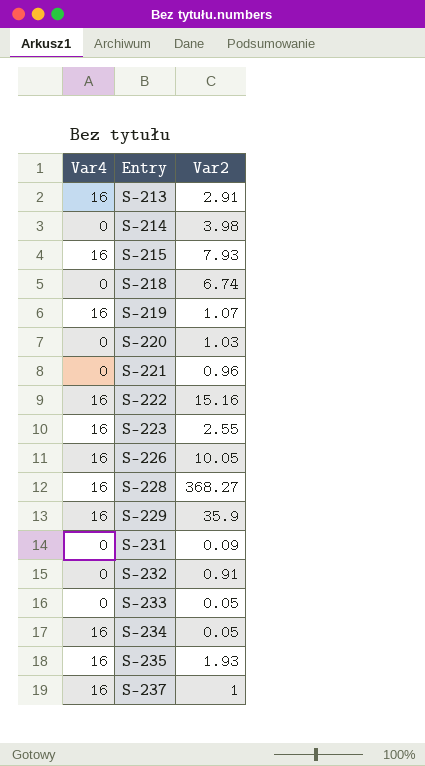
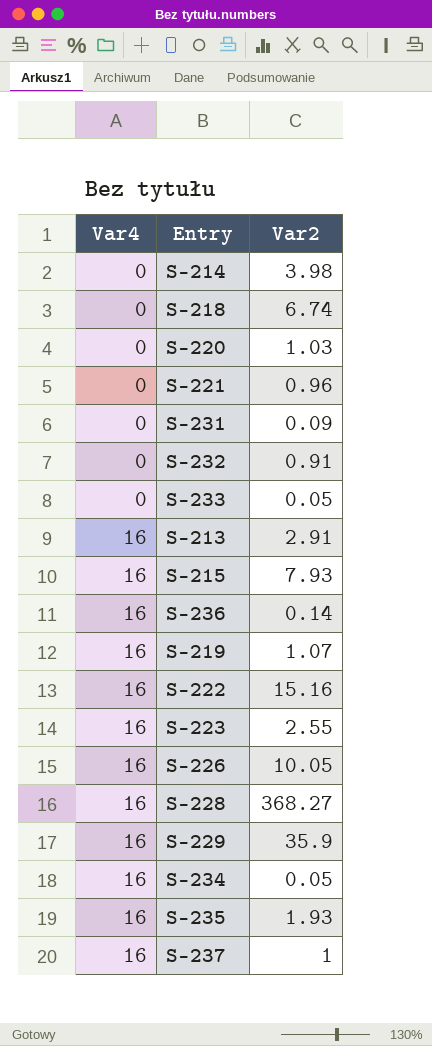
row order: Entry ascending -> Var4 ascending
row S-236: none -> 16 | 0.14

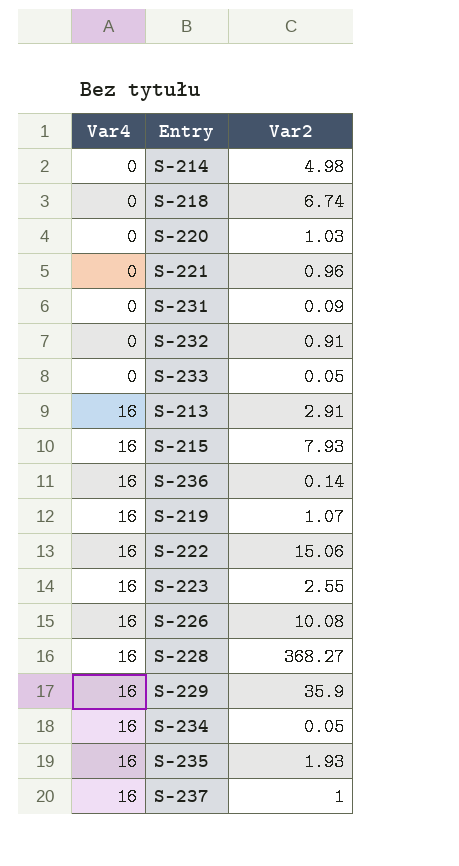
S-214 | Var2: 3.98 -> 4.98
S-222 | Var2: 15.16 -> 15.06
S-226 | Var2: 10.05 -> 10.08

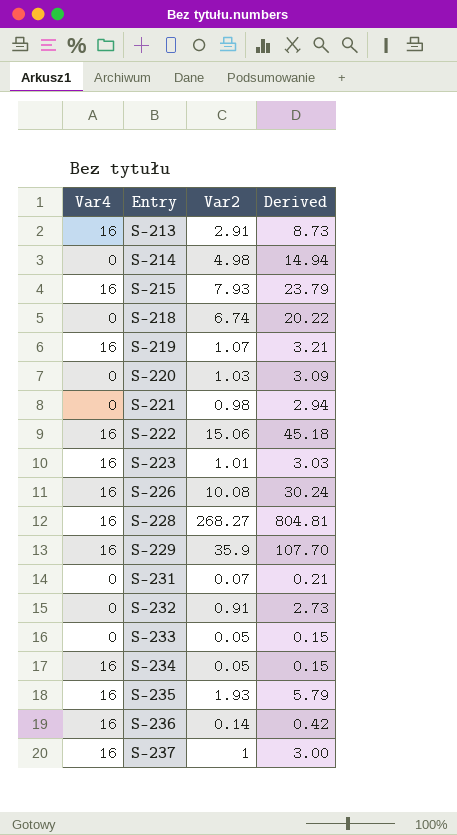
row order: Var4 ascending -> Entry ascending
column Derived | formula: none -> [Var2] * 3
S-221 | Var2: 0.96 -> 0.98
S-223 | Var2: 2.55 -> 1.01
S-228 | Var2: 368.27 -> 268.27
S-231 | Var2: 0.09 -> 0.07

